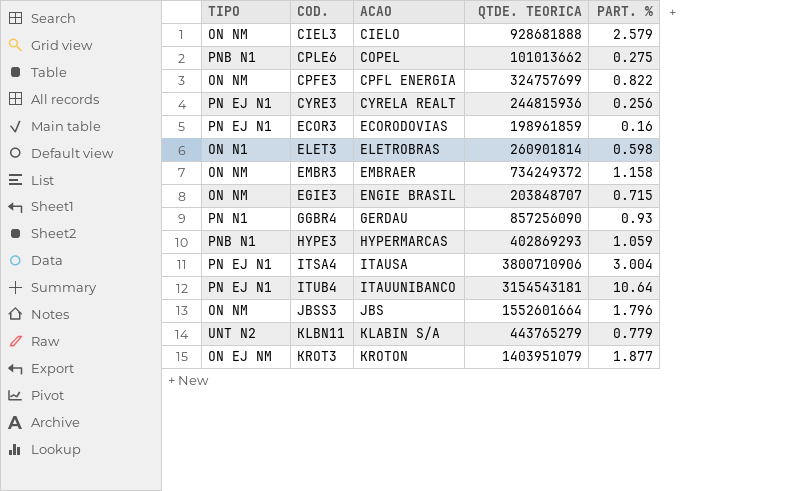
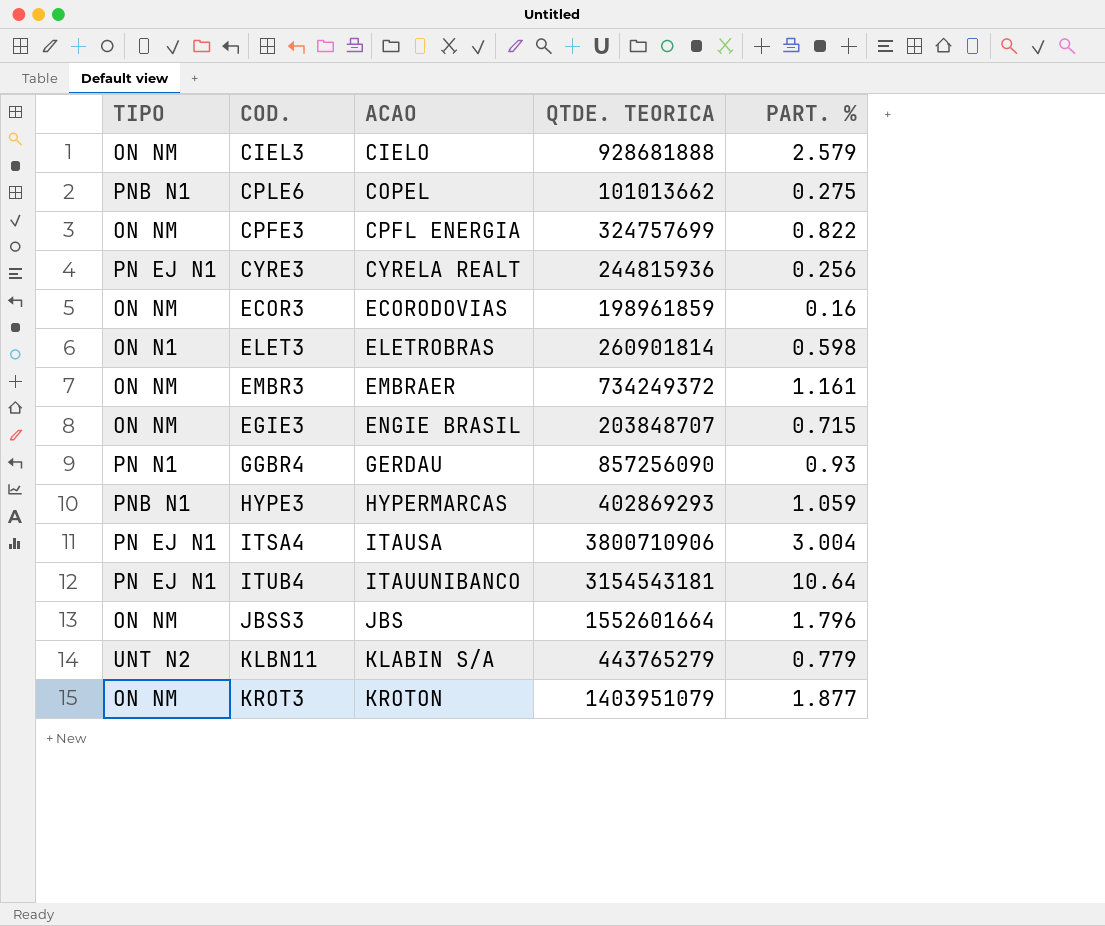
ECOR3 | TIPO: PN EJ N1 -> ON NM
EMBR3 | PART. %: 1.158 -> 1.161
KROT3 | TIPO: ON EJ NM -> ON NM

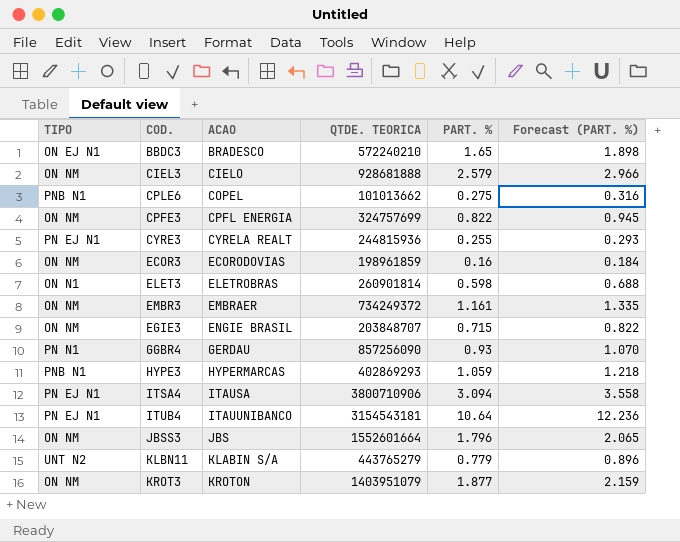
column Forecast (PART. %) | formula: none -> [PART. %] * 1.15
row BBDC3: none -> ON EJ N1 | BRADESCO | 572240210 | 1.65 | 1.898
CYRE3 | PART. %: 0.256 -> 0.255
ITSA4 | PART. %: 3.004 -> 3.094

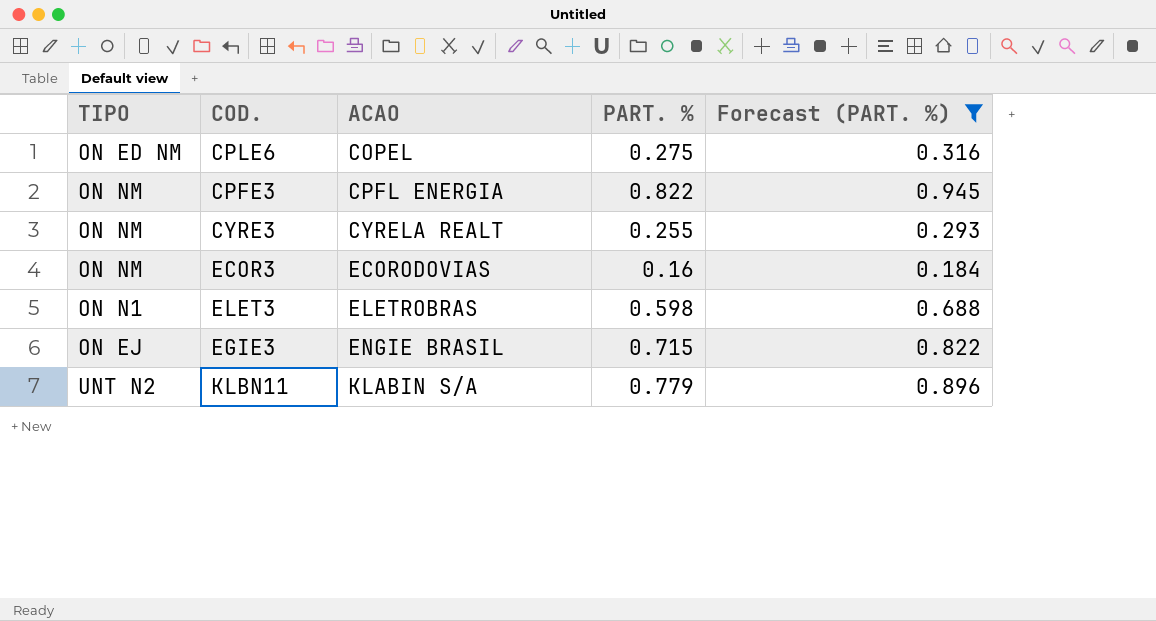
filter: none -> Forecast (PART. %) <= 0.945
column QTDE. TEORICA | position: 4 -> none
CPLE6 | TIPO: PNB N1 -> ON ED NM
CYRE3 | TIPO: PN EJ N1 -> ON NM
EGIE3 | TIPO: ON NM -> ON EJ

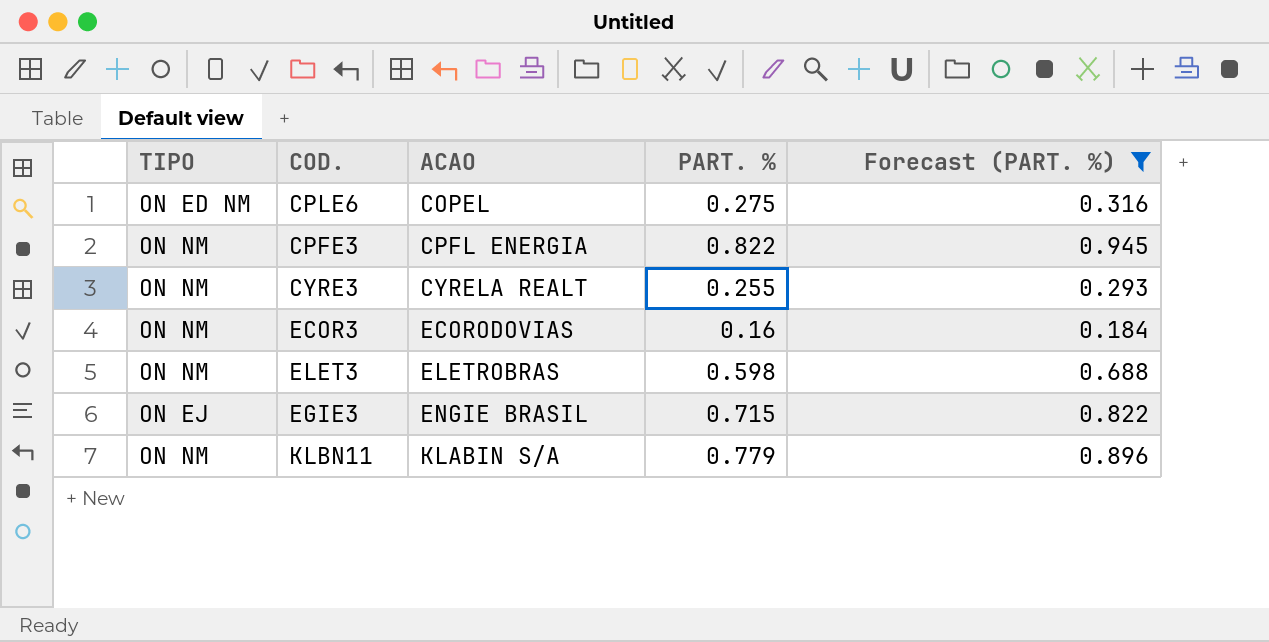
ELET3 | TIPO: ON N1 -> ON NM
KLBN11 | TIPO: UNT N2 -> ON NM

